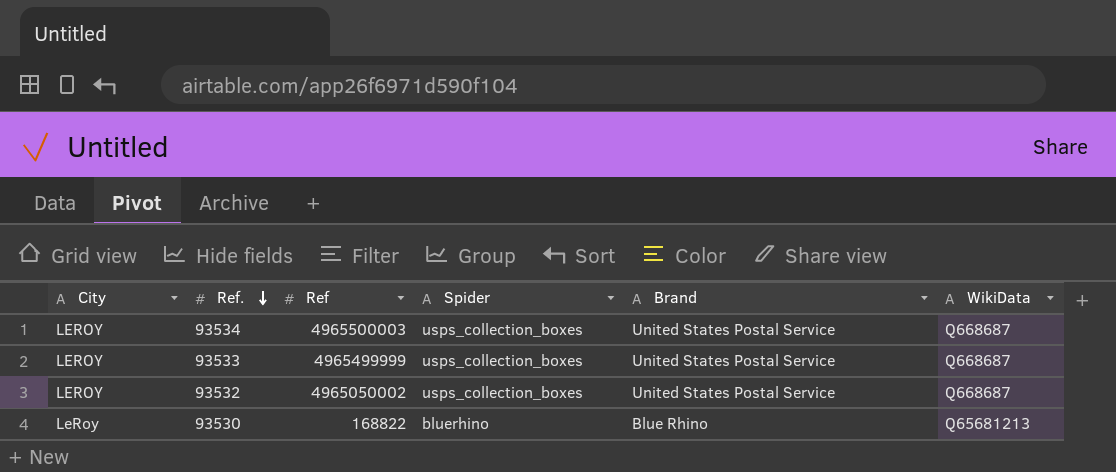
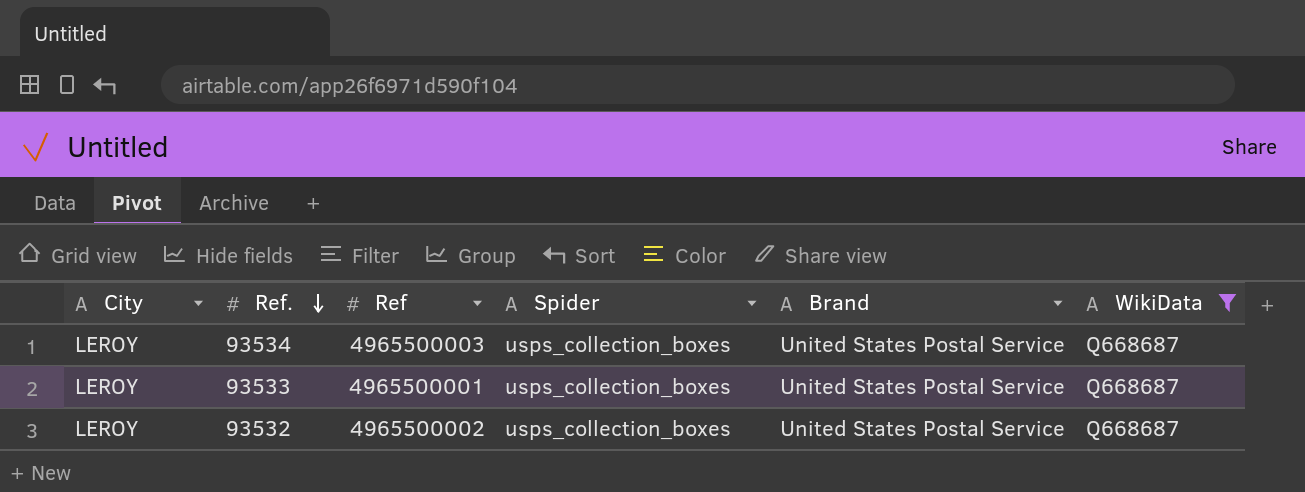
filter: none -> WikiData = Q668687
93533 | Ref: 4965499999 -> 4965500001
93532 | Ref: 4965050002 -> 4965500002

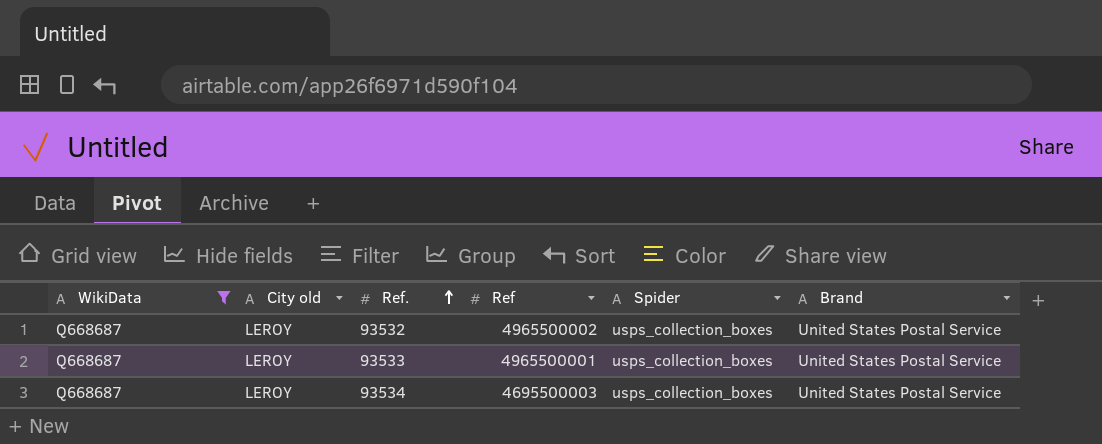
row order: Ref. descending -> Ref. ascending
column WikiData | position: 6 -> 1
column name: City -> City old
93534 | Ref: 4965500003 -> 4695500003

